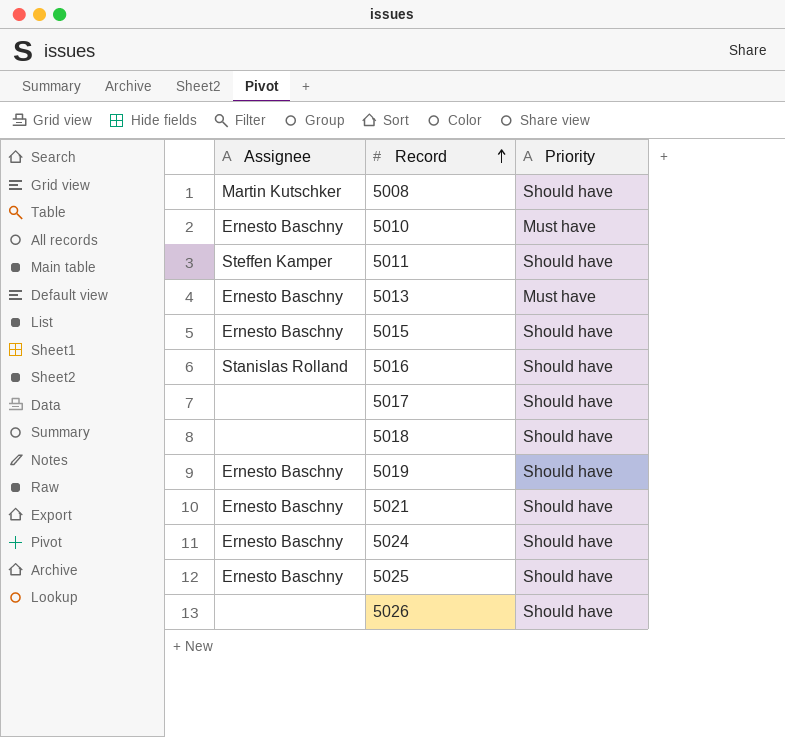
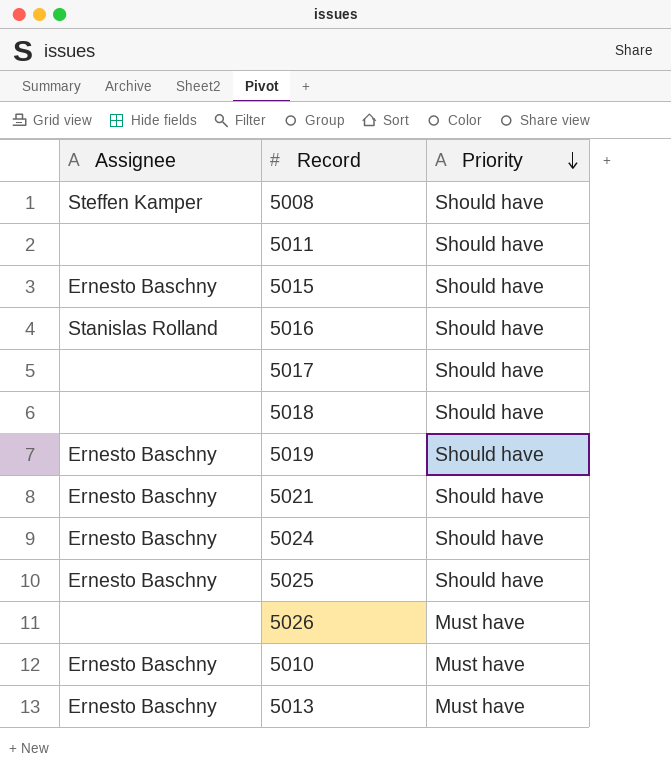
row order: Record ascending -> Priority descending
5008 | Assignee: Martin Kutschker -> Steffen Kamper
5011 | Assignee: Steffen Kamper -> none
5026 | Priority: Should have -> Must have

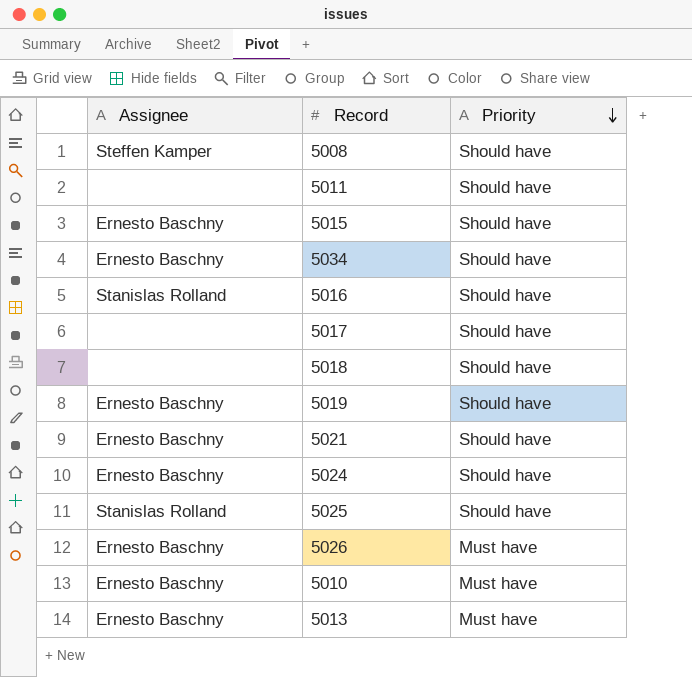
row 5034: none -> Ernesto Baschny | Should have
5025 | Assignee: Ernesto Baschny -> Stanislas Rolland
5026 | Assignee: none -> Ernesto Baschny

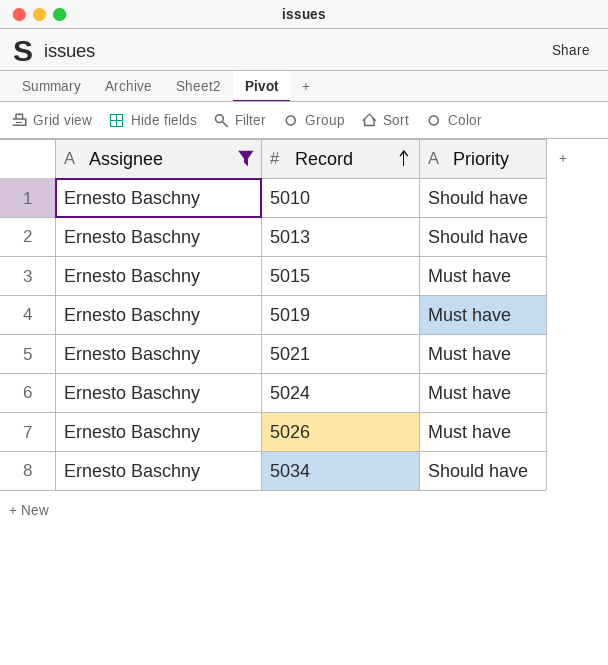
filter: none -> Assignee = Ernesto Baschny
row order: Priority descending -> Record ascending
5010 | Priority: Must have -> Should have
5013 | Priority: Must have -> Should have
5015 | Priority: Should have -> Must have
5019 | Priority: Should have -> Must have
5021 | Priority: Should have -> Must have
5024 | Priority: Should have -> Must have

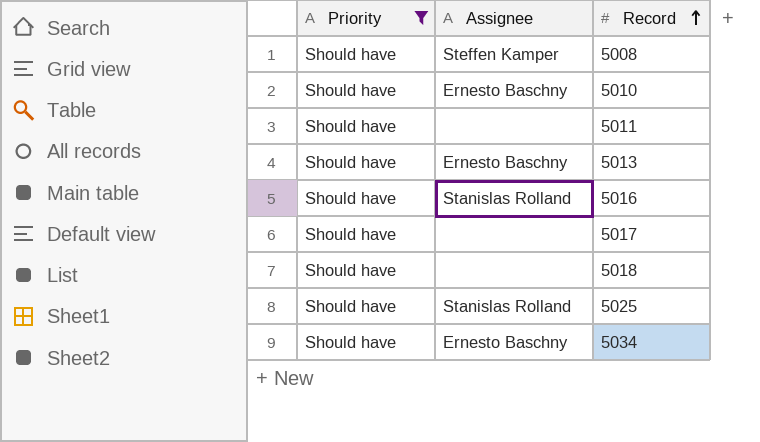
filter: Assignee = Ernesto Baschny -> Priority = Should have
column Priority | position: 3 -> 1

